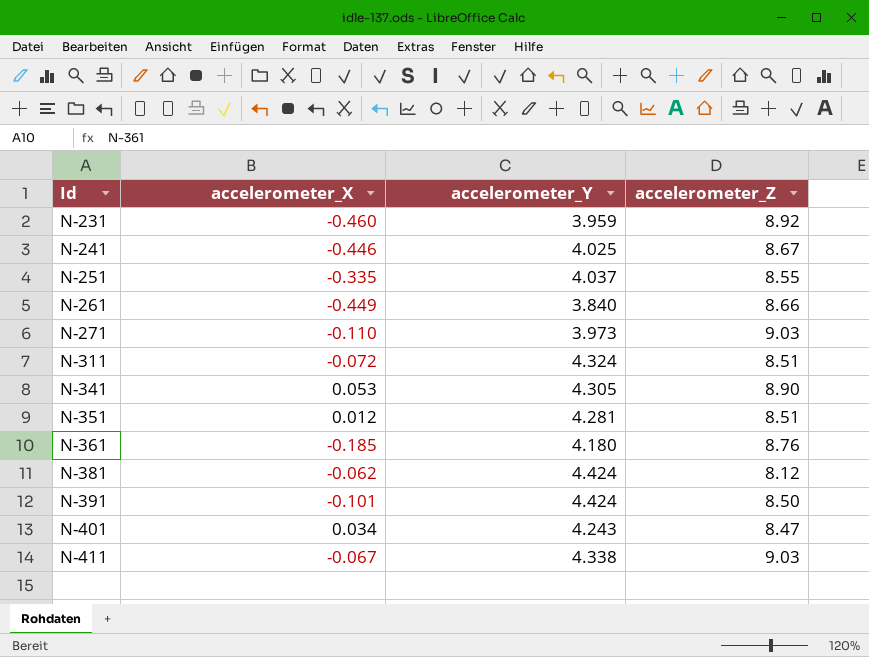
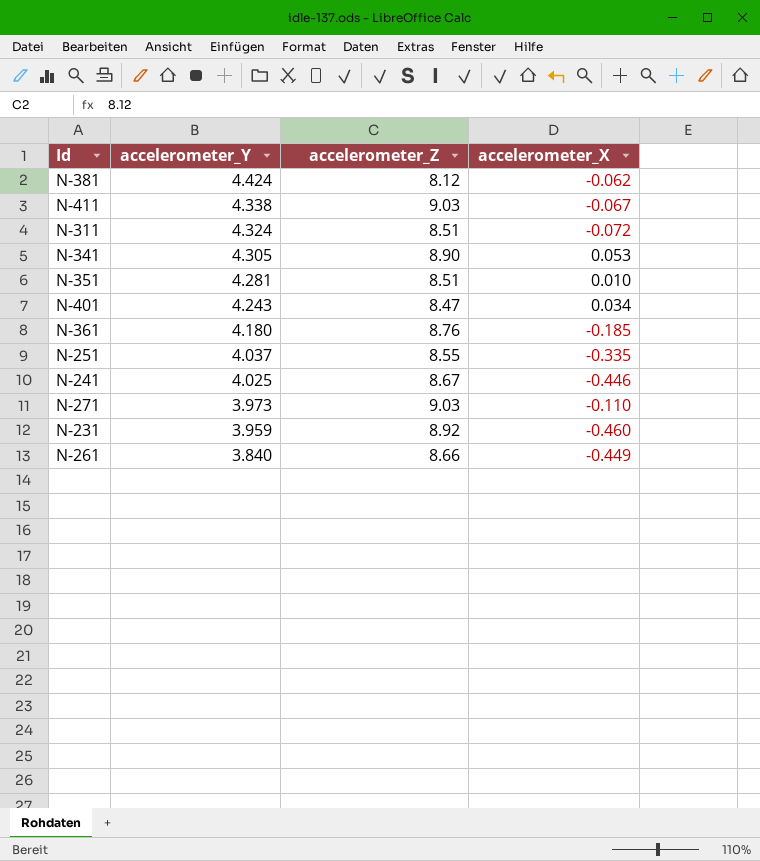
row order: Id ascending -> accelerometer_Y descending
column accelerometer_X | position: 2 -> 4
row N-391: -0.101 | 4.424 | 8.50 -> none
N-351 | accelerometer_X: 0.012 -> 0.010

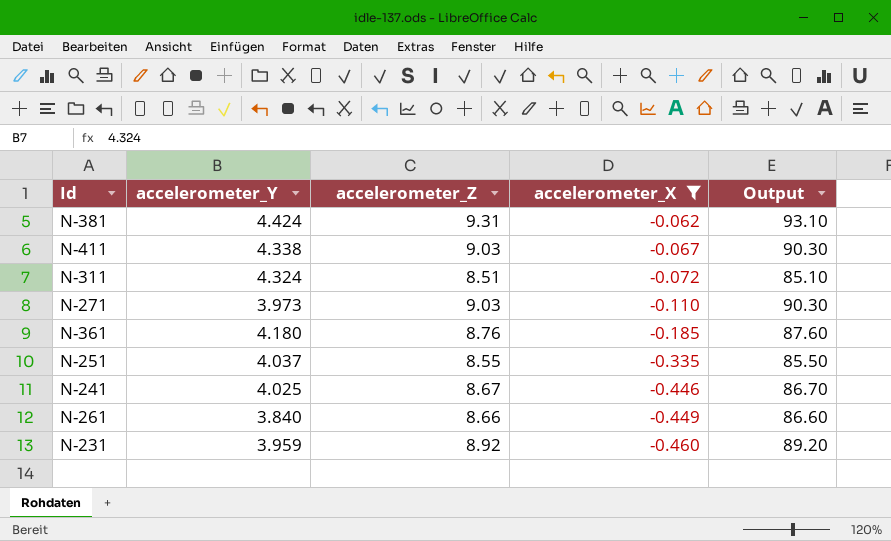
filter: none -> accelerometer_X <= -0.062
row order: accelerometer_Y descending -> accelerometer_X descending
column Output | formula: none -> [accelerometer_Z] * 10
N-381 | accelerometer_Z: 8.12 -> 9.31

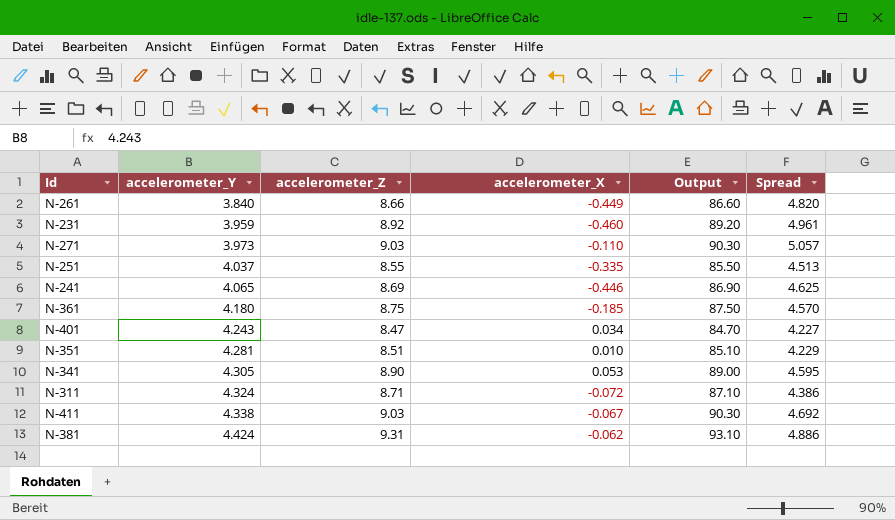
filter: accelerometer_X <= -0.062 -> none
row order: accelerometer_X descending -> accelerometer_Y ascending
column Spread | formula: none -> [accelerometer_Z] - [accelerometer_Y]
N-241 | accelerometer_Y: 4.025 -> 4.065
N-241 | accelerometer_Z: 8.67 -> 8.69
N-241 | Output: 86.70 -> 86.90
N-361 | accelerometer_Z: 8.76 -> 8.75
N-361 | Output: 87.60 -> 87.50
N-311 | accelerometer_Z: 8.51 -> 8.71
N-311 | Output: 85.10 -> 87.10

